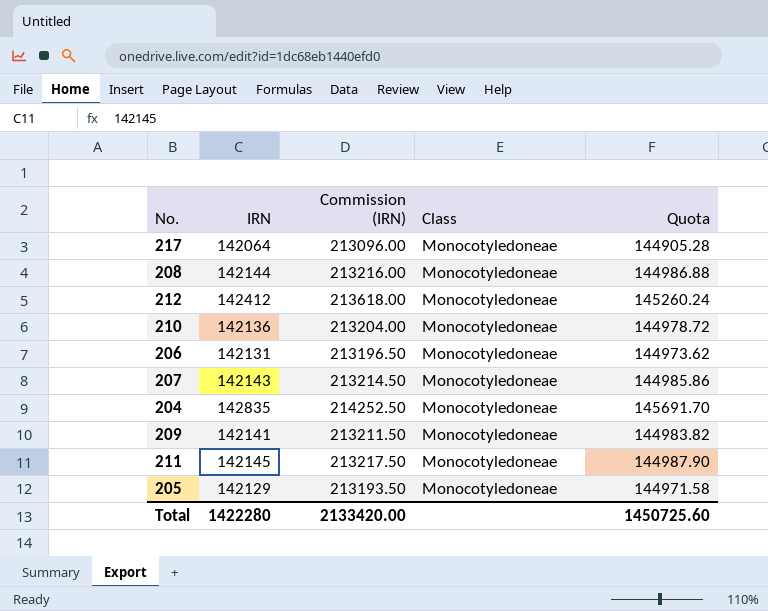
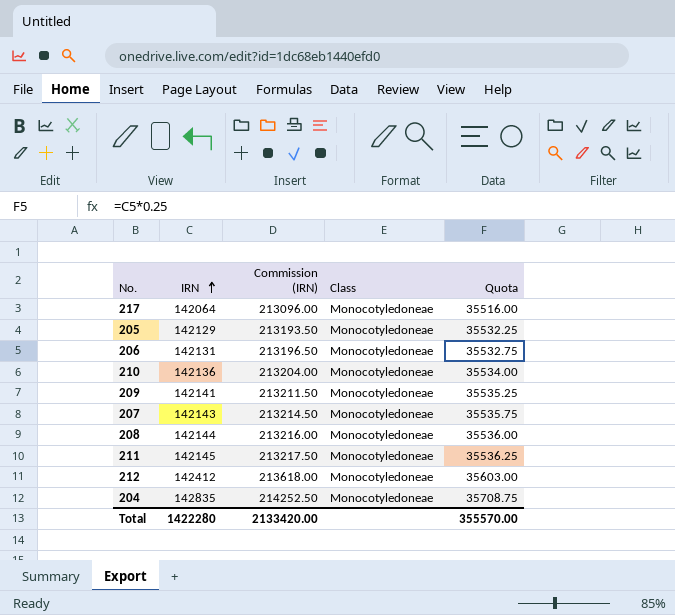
row order: none -> IRN ascending
column Quota | formula: [IRN] * 1.02 -> [IRN] * 0.25
Total | Quota: 1450725.60 -> 355570.00

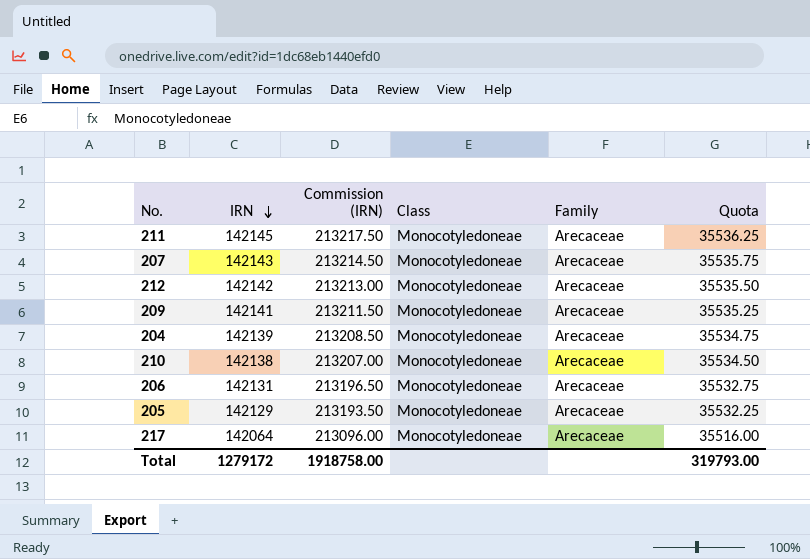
row order: IRN ascending -> IRN descending
column Family | position: none -> 5
row 208: 142144 | 213216.00 | Monocotyledoneae | 35536.00 -> none
212 | IRN: 142412 -> 142142
212 | Commission (IRN): 213618.00 -> 213213.00
212 | Quota: 35603.00 -> 35535.50
204 | IRN: 142835 -> 142139
204 | Commission (IRN): 214252.50 -> 213208.50
204 | Quota: 35708.75 -> 35534.75
210 | IRN: 142136 -> 142138
210 | Commission (IRN): 213204.00 -> 213207.00
210 | Quota: 35534.00 -> 35534.50
Total | IRN: 1422280 -> 1279172
Total | Commission (IRN): 2133420.00 -> 1918758.00
Total | Quota: 355570.00 -> 319793.00

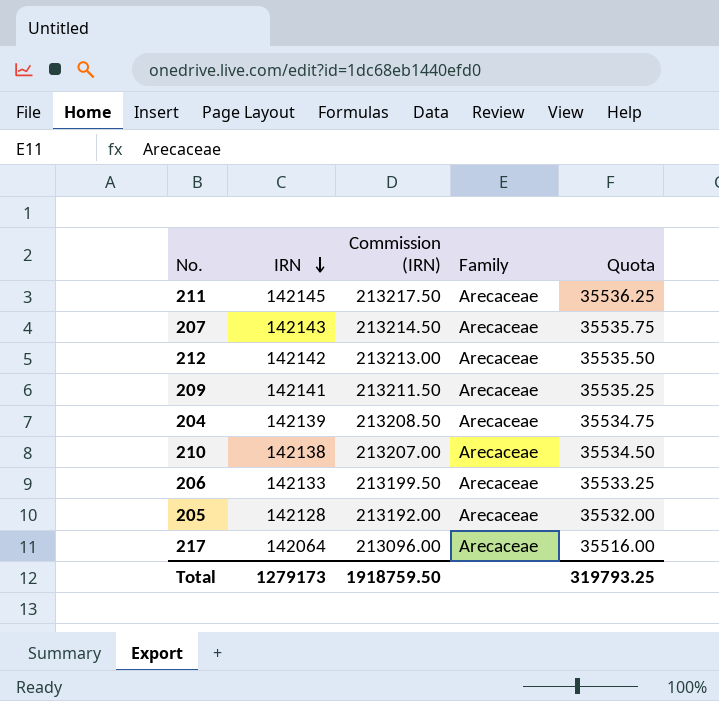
column Class | position: 4 -> none
206 | IRN: 142131 -> 142133
206 | Commission (IRN): 213196.50 -> 213199.50
206 | Quota: 35532.75 -> 35533.25
205 | IRN: 142129 -> 142128
205 | Commission (IRN): 213193.50 -> 213192.00
205 | Quota: 35532.25 -> 35532.00
Total | IRN: 1279172 -> 1279173
Total | Commission (IRN): 1918758.00 -> 1918759.50
Total | Quota: 319793.00 -> 319793.25

